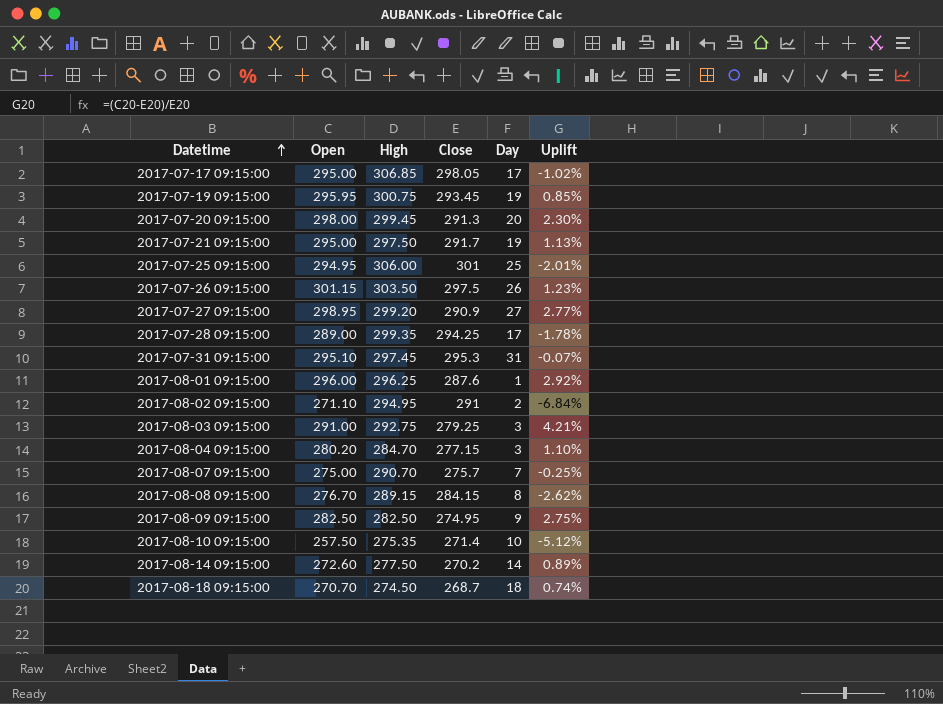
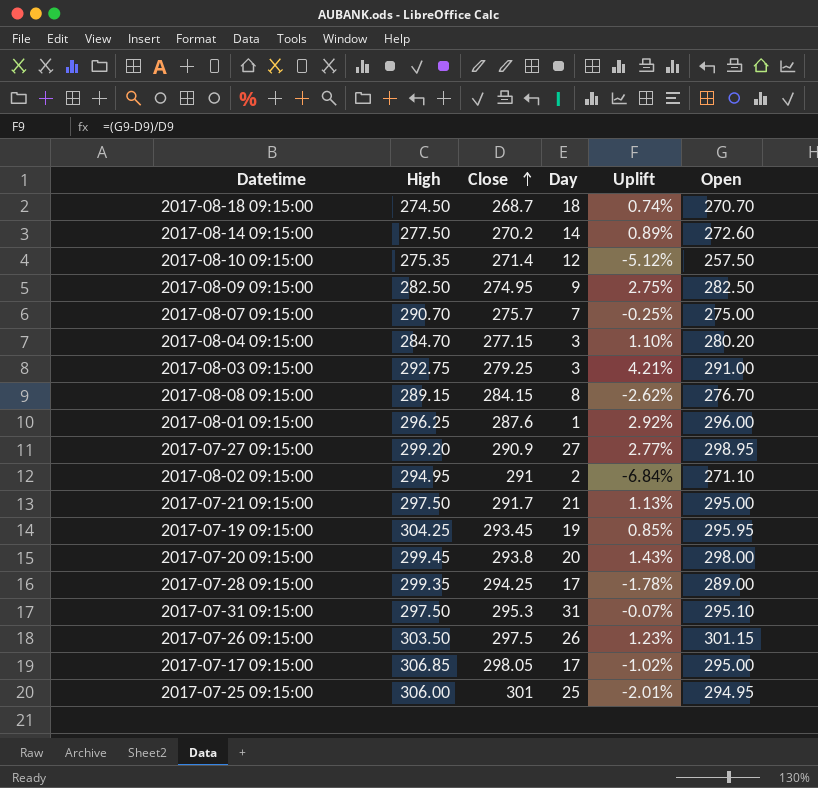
row order: Datetime ascending -> Close ascending
column Open | position: 2 -> 6
2017-08-10 09:15:00 | Day: 10 -> 12
2017-07-21 09:15:00 | Day: 19 -> 21
2017-07-19 09:15:00 | High: 300.75 -> 304.25
2017-07-20 09:15:00 | Close: 291.3 -> 293.8
2017-07-20 09:15:00 | Uplift: 2.30% -> 1.43%
2017-07-31 09:15:00 | High: 297.45 -> 297.50

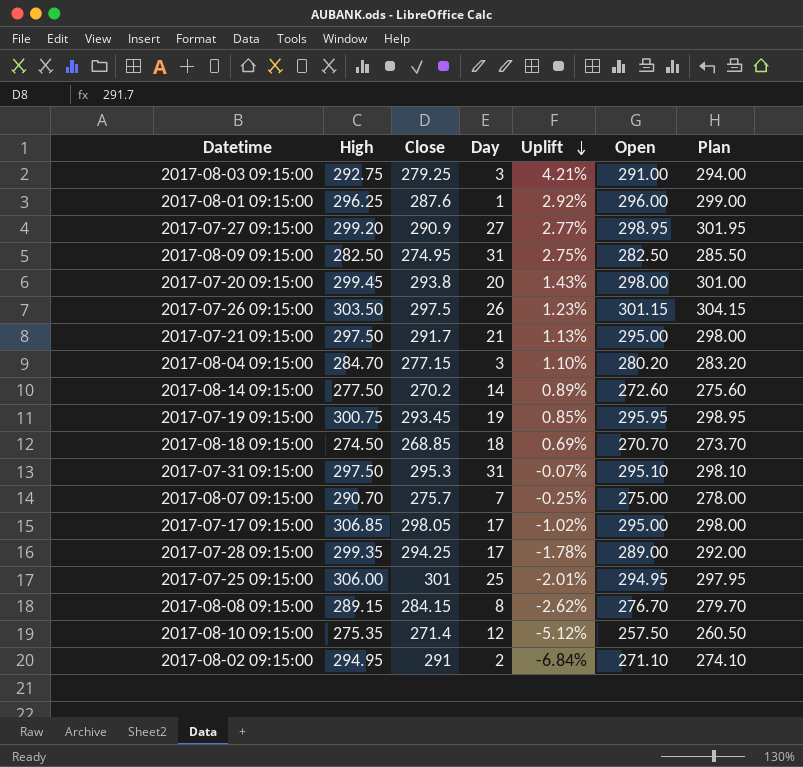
row order: Close ascending -> Uplift descending
column Plan | formula: none -> [Open] + 3
2017-08-09 09:15:00 | Day: 9 -> 31
2017-07-19 09:15:00 | High: 304.25 -> 300.75
2017-08-18 09:15:00 | Close: 268.7 -> 268.85
2017-08-18 09:15:00 | Uplift: 0.74% -> 0.69%

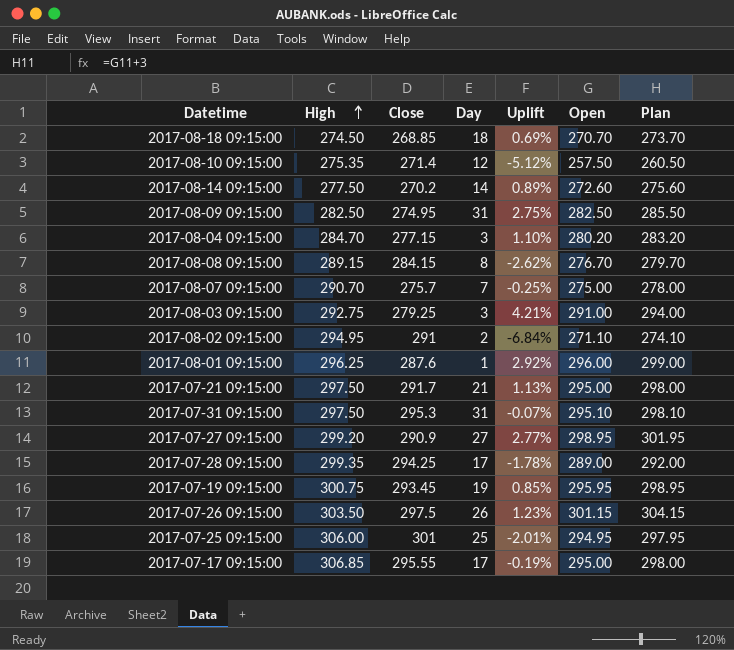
row order: Uplift descending -> High ascending
row 2017-07-20 09:15:00: 299.45 | 293.8 | 20 | 1.43% | 298.00 | 301.00 -> none
2017-07-17 09:15:00 | Close: 298.05 -> 295.55
2017-07-17 09:15:00 | Uplift: -1.02% -> -0.19%

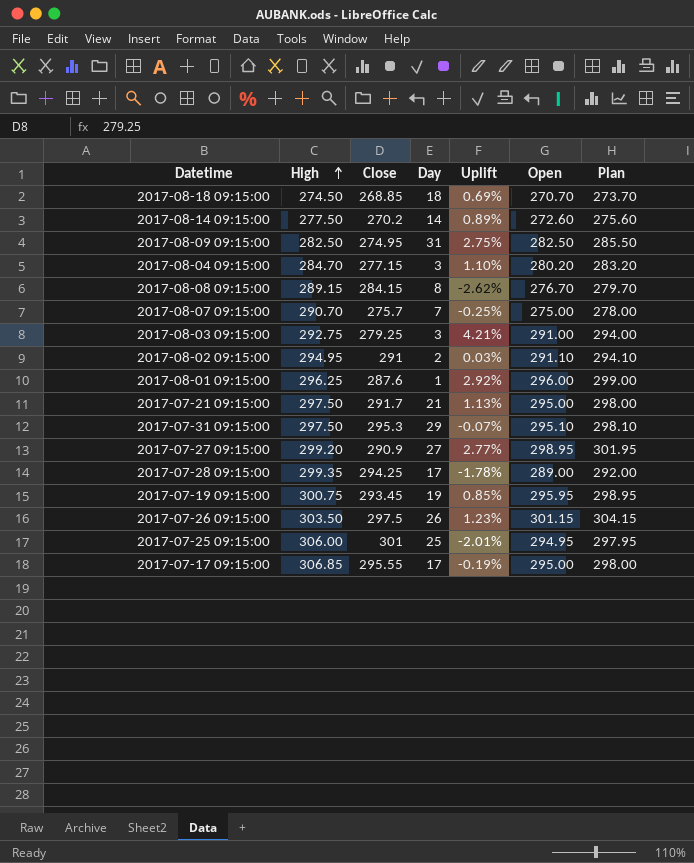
row 2017-08-10 09:15:00: 275.35 | 271.4 | 12 | -5.12% | 257.50 | 260.50 -> none
2017-08-02 09:15:00 | Uplift: -6.84% -> 0.03%
2017-08-02 09:15:00 | Open: 271.10 -> 291.10
2017-08-02 09:15:00 | Plan: 274.10 -> 294.10
2017-07-31 09:15:00 | Day: 31 -> 29

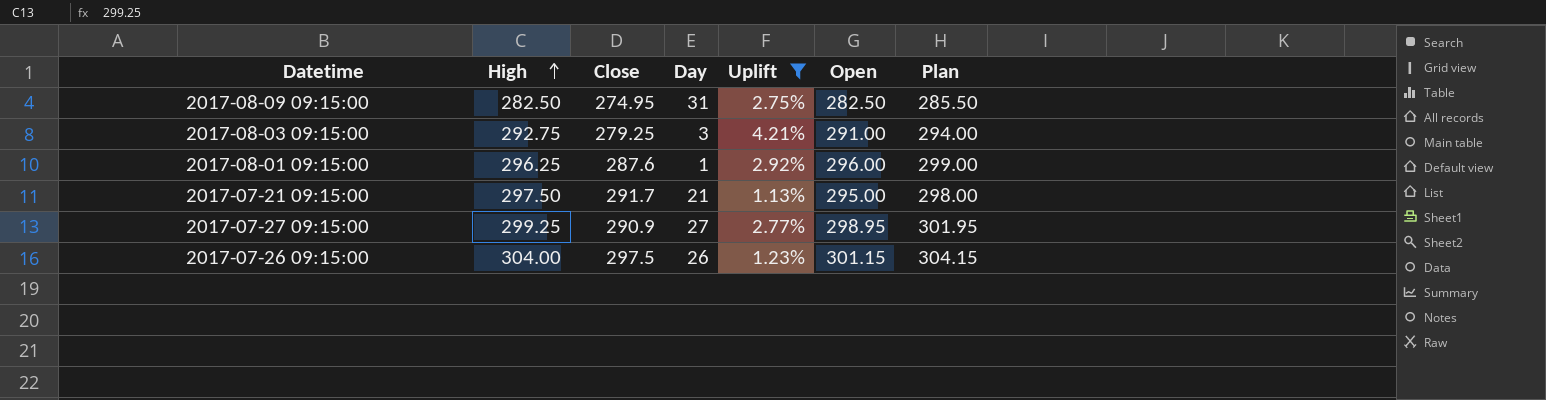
filter: none -> Uplift >= 1.13%
2017-07-27 09:15:00 | High: 299.20 -> 299.25
2017-07-26 09:15:00 | High: 303.50 -> 304.00

